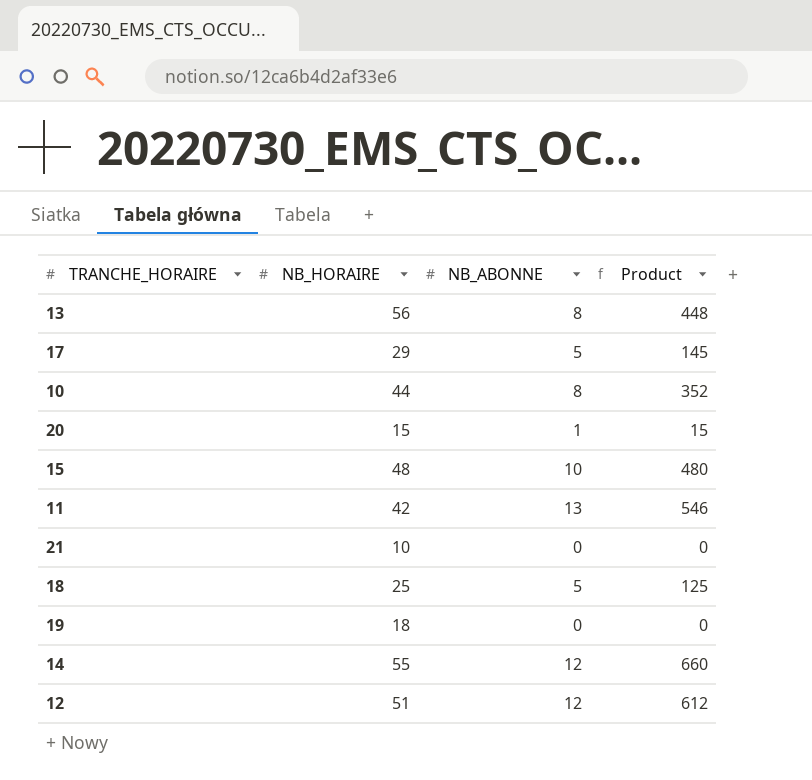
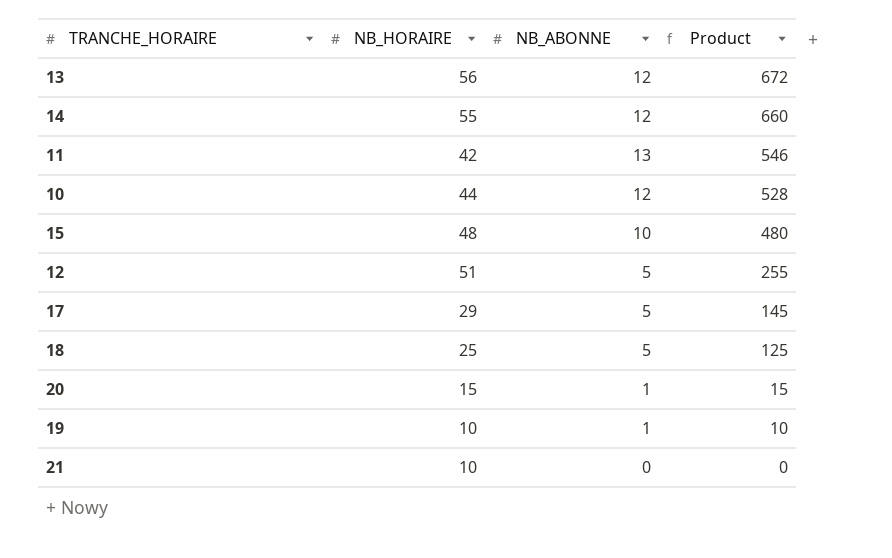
row order: none -> Product descending
13 | NB_ABONNE: 8 -> 12
13 | Product: 448 -> 672
10 | NB_ABONNE: 8 -> 12
10 | Product: 352 -> 528
12 | NB_ABONNE: 12 -> 5
12 | Product: 612 -> 255
19 | NB_HORAIRE: 18 -> 10
19 | NB_ABONNE: 0 -> 1
19 | Product: 0 -> 10

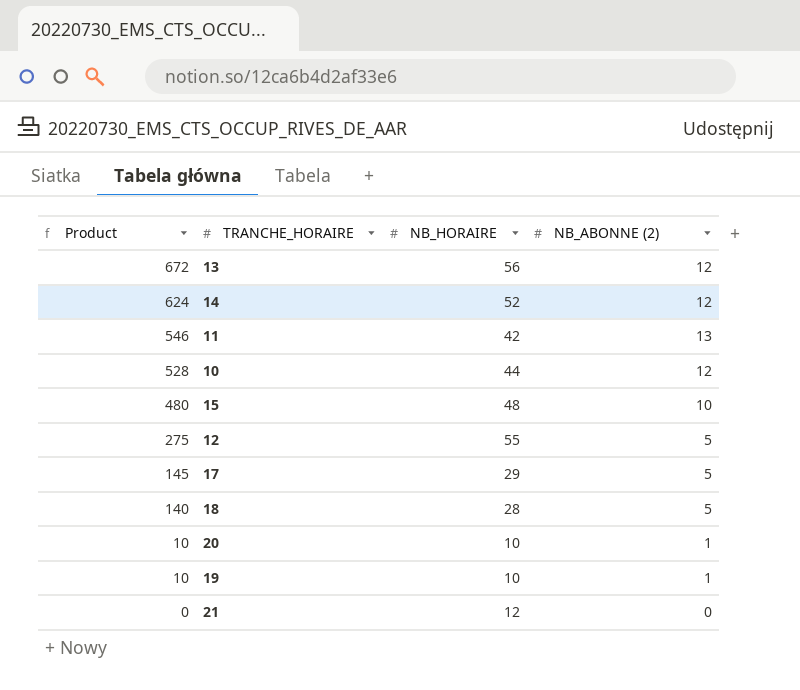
column Product | position: 4 -> 1
column name: NB_ABONNE -> NB_ABONNE (2)
14 | Product: 660 -> 624
14 | NB_HORAIRE: 55 -> 52
12 | Product: 255 -> 275
12 | NB_HORAIRE: 51 -> 55
18 | Product: 125 -> 140
18 | NB_HORAIRE: 25 -> 28
20 | Product: 15 -> 10
20 | NB_HORAIRE: 15 -> 10
21 | NB_HORAIRE: 10 -> 12

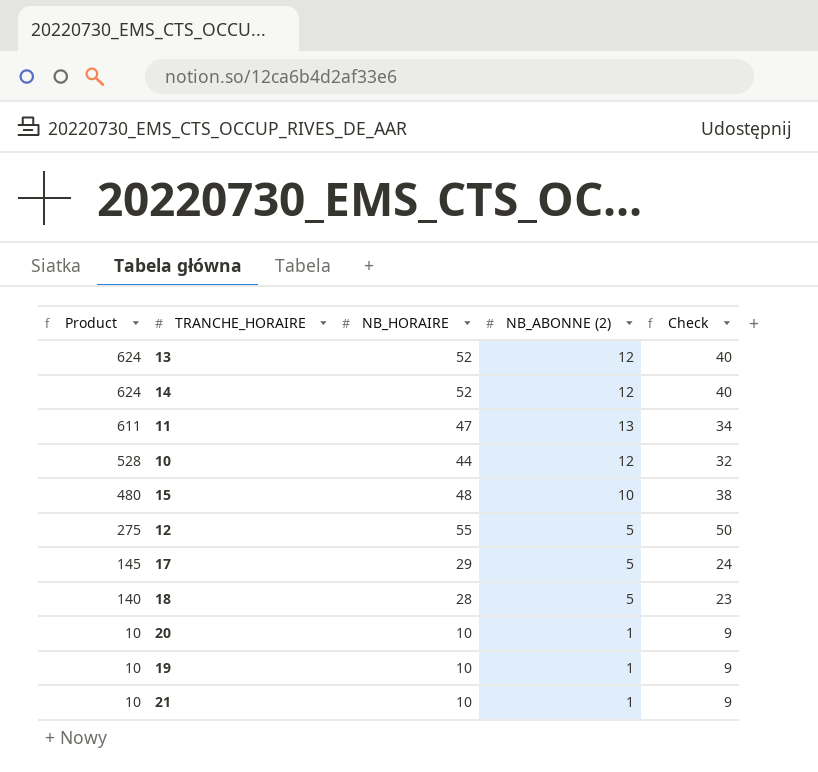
column Check | formula: none -> [NB_HORAIRE] - [NB_ABONNE (2)]
13 | Product: 672 -> 624
13 | NB_HORAIRE: 56 -> 52
11 | Product: 546 -> 611
11 | NB_HORAIRE: 42 -> 47
21 | Product: 0 -> 10
21 | NB_HORAIRE: 12 -> 10
21 | NB_ABONNE (2): 0 -> 1

